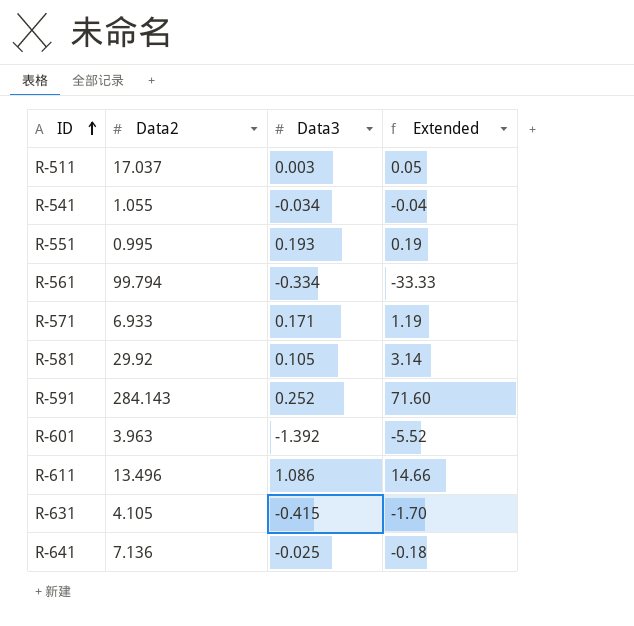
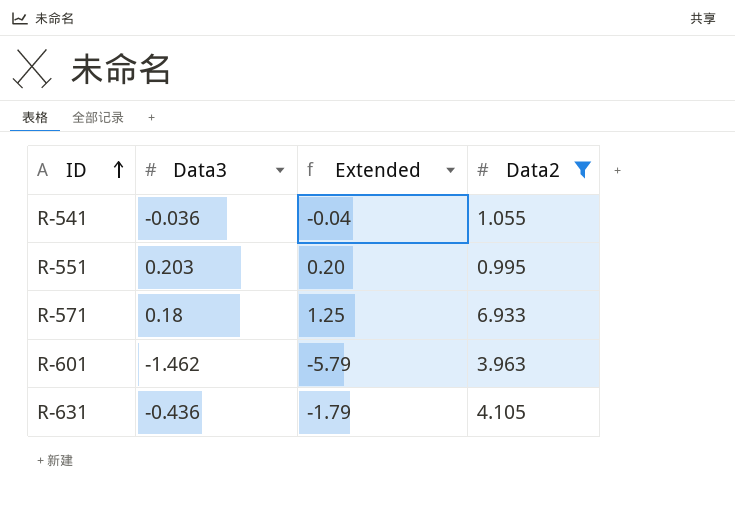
filter: none -> Data2 <= 6.933
column Data2 | position: 2 -> 4
R-541 | Data3: -0.034 -> -0.036
R-551 | Data3: 0.193 -> 0.203
R-551 | Extended: 0.19 -> 0.20
R-571 | Data3: 0.171 -> 0.18
R-571 | Extended: 1.19 -> 1.25
R-601 | Data3: -1.392 -> -1.462
R-601 | Extended: -5.52 -> -5.79
R-631 | Data3: -0.415 -> -0.436
R-631 | Extended: -1.70 -> -1.79

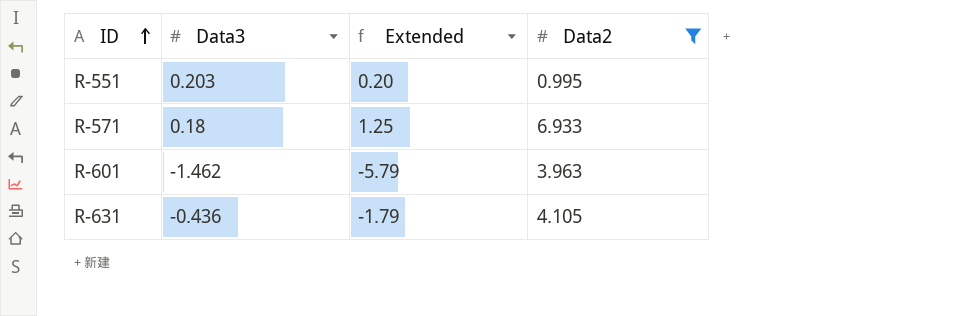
row R-541: -0.036 | -0.04 | 1.055 -> none

